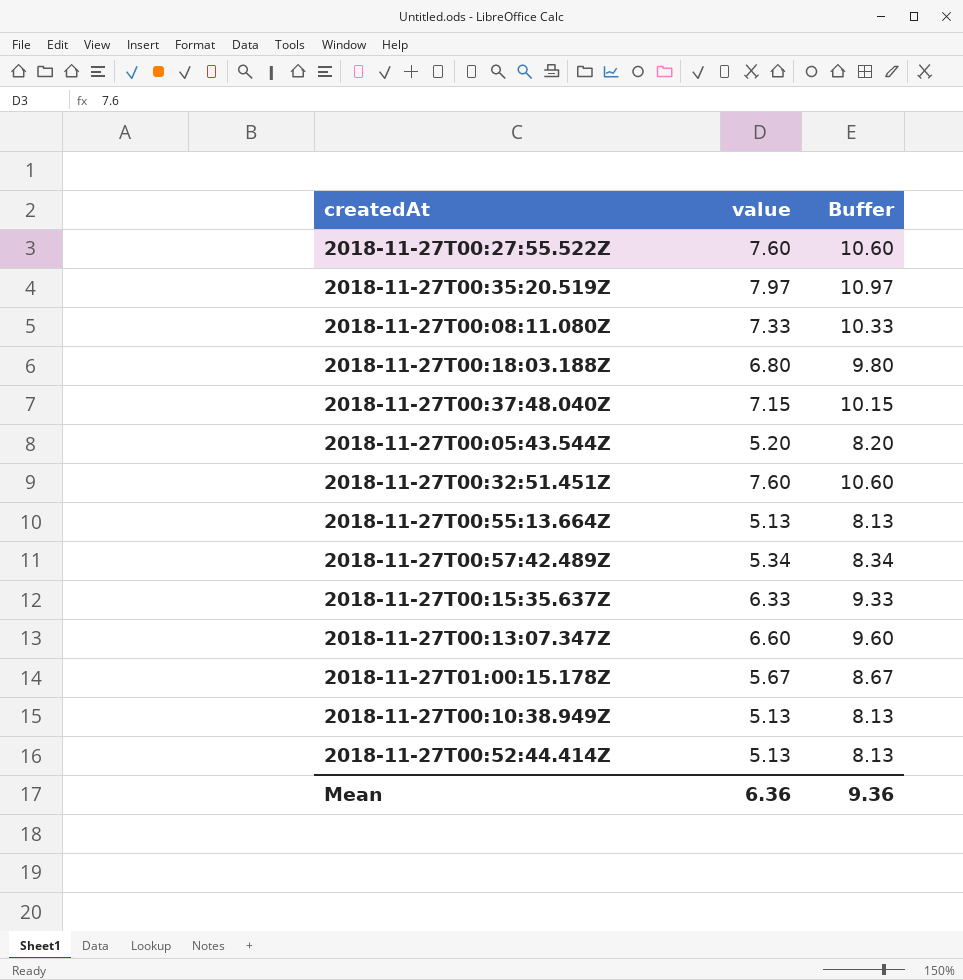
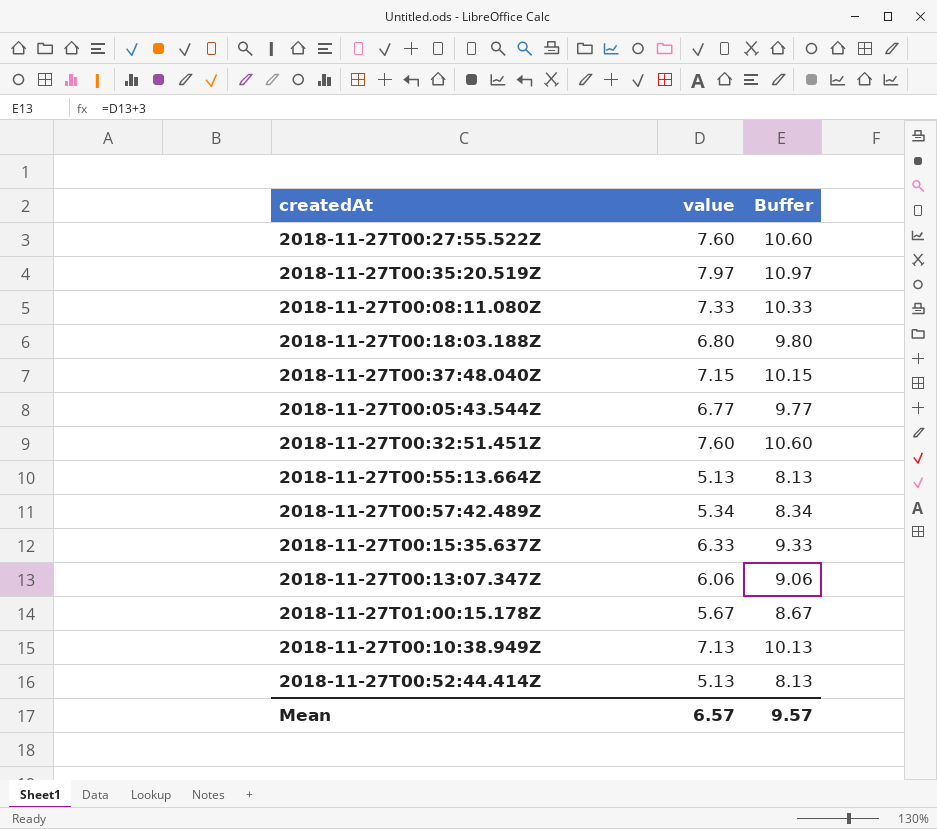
2018-11-27T00:05:43.544Z | value: 5.20 -> 6.77
2018-11-27T00:05:43.544Z | Buffer: 8.20 -> 9.77
2018-11-27T00:13:07.347Z | value: 6.60 -> 6.06
2018-11-27T00:13:07.347Z | Buffer: 9.60 -> 9.06
2018-11-27T00:10:38.949Z | value: 5.13 -> 7.13
2018-11-27T00:10:38.949Z | Buffer: 8.13 -> 10.13
Mean | value: 6.36 -> 6.57
Mean | Buffer: 9.36 -> 9.57

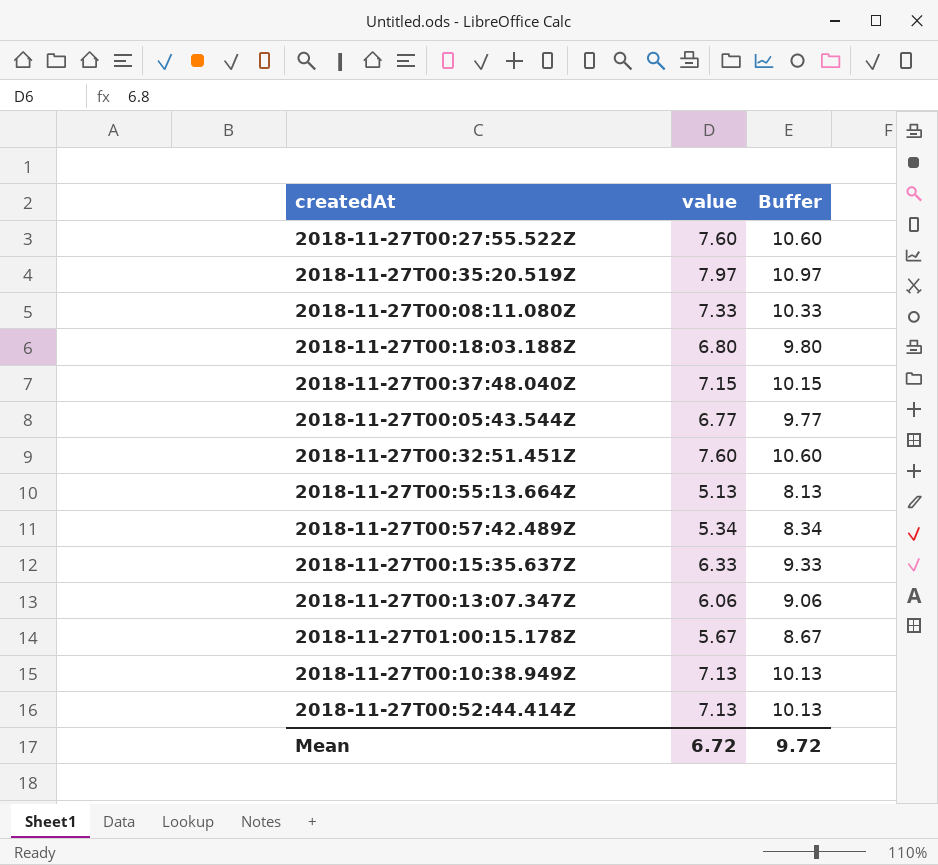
2018-11-27T00:52:44.414Z | value: 5.13 -> 7.13
2018-11-27T00:52:44.414Z | Buffer: 8.13 -> 10.13
Mean | value: 6.57 -> 6.72
Mean | Buffer: 9.57 -> 9.72

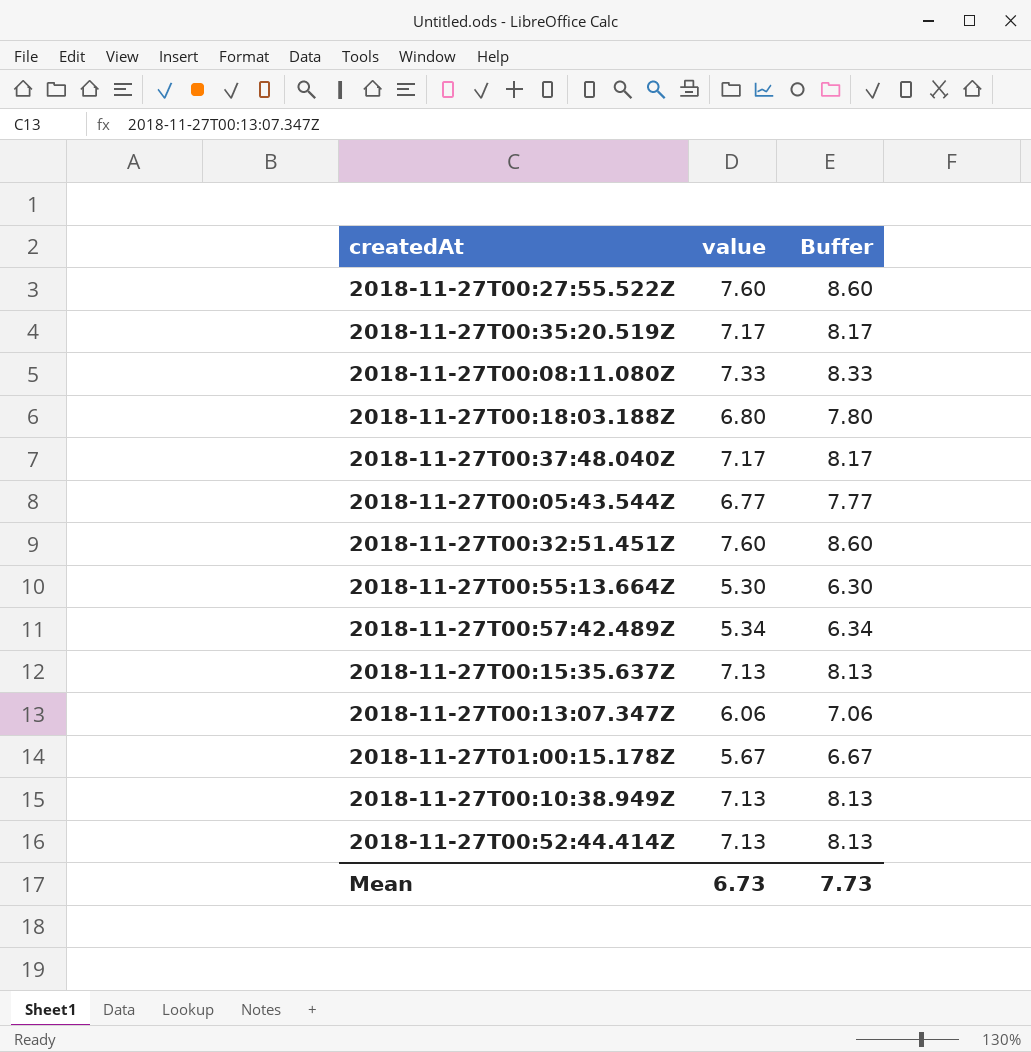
column Buffer | formula: [value] + 3 -> [value] + 1
2018-11-27T00:35:20.519Z | value: 7.97 -> 7.17
2018-11-27T00:37:48.040Z | value: 7.15 -> 7.17
2018-11-27T00:55:13.664Z | value: 5.13 -> 5.30
2018-11-27T00:15:35.637Z | value: 6.33 -> 7.13
Mean | value: 6.72 -> 6.73
Mean | Buffer: 9.72 -> 7.73

